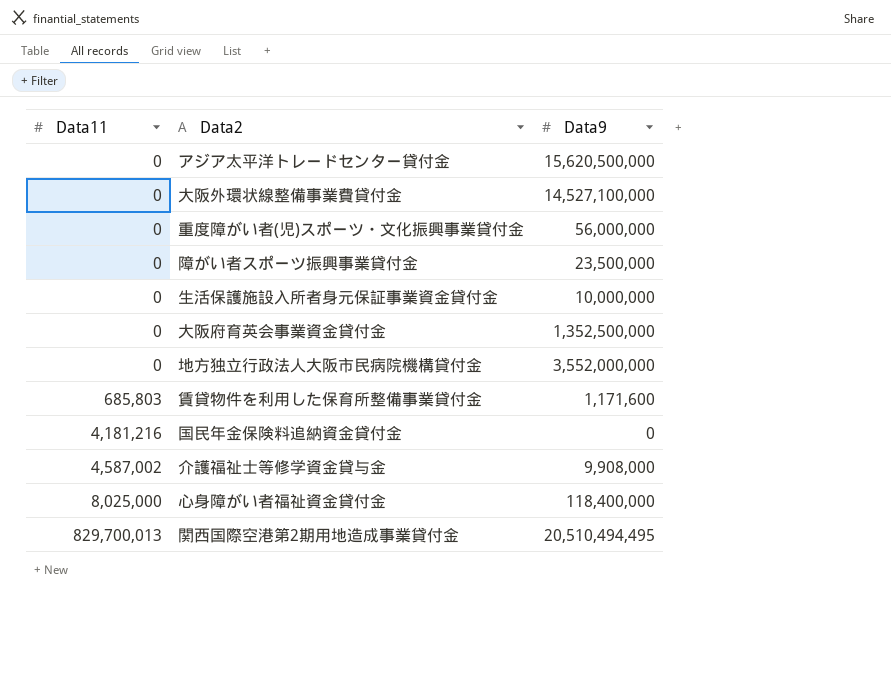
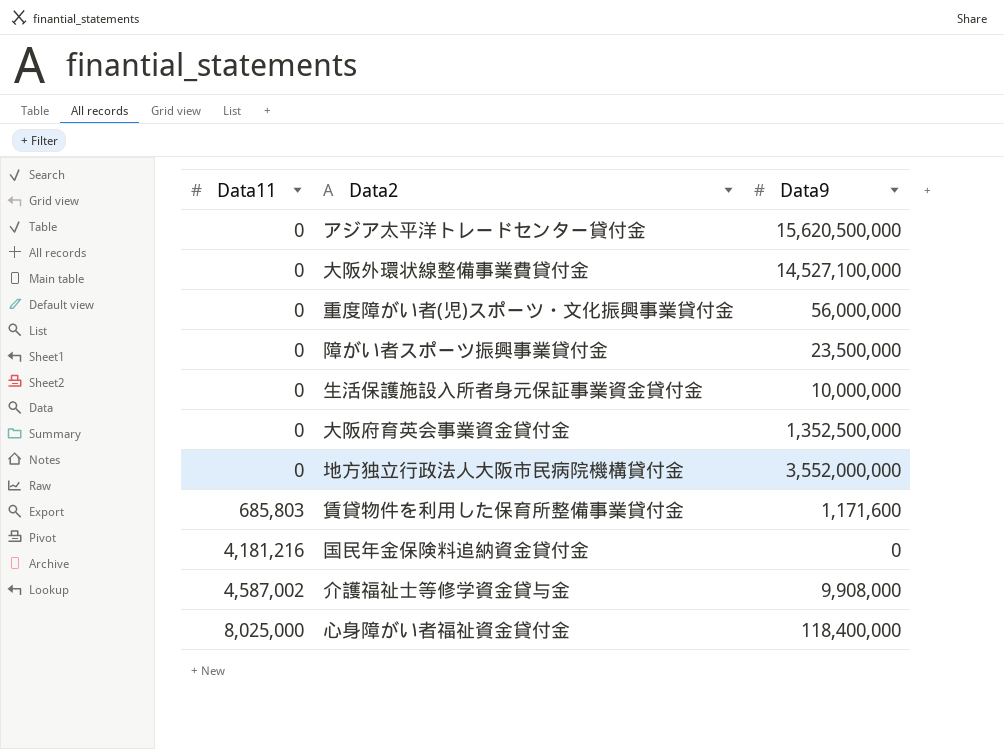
row 関西国際空港第2期用地造成事業貸付金: 829,700,013 | 20,510,494,495 -> none

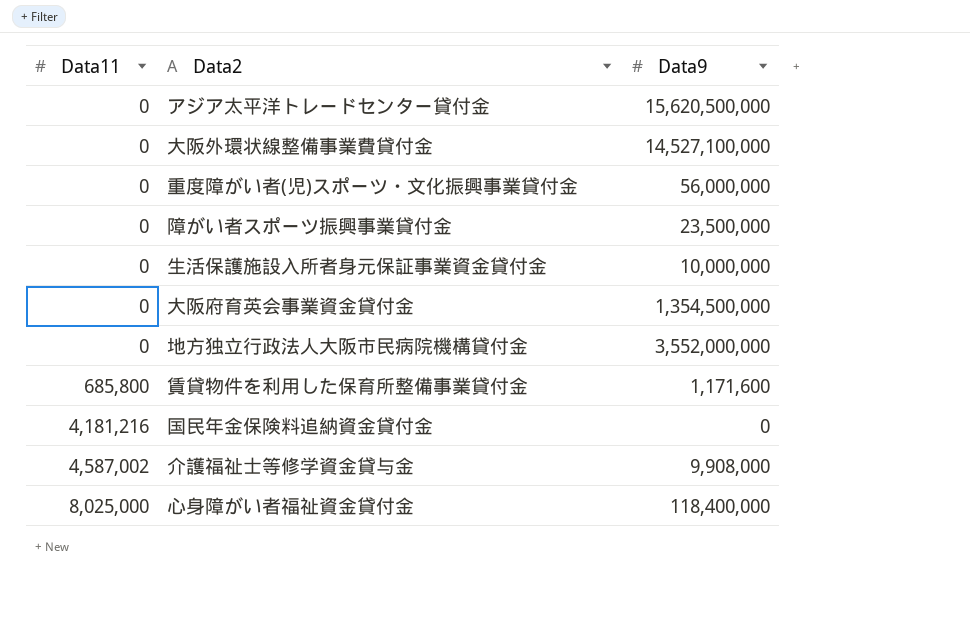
大阪府育英会事業資金貸付金 | Data9: 1,352,500,000 -> 1,354,500,000
賃貸物件を利用した保育所整備事業貸付金 | Data11: 685,803 -> 685,800

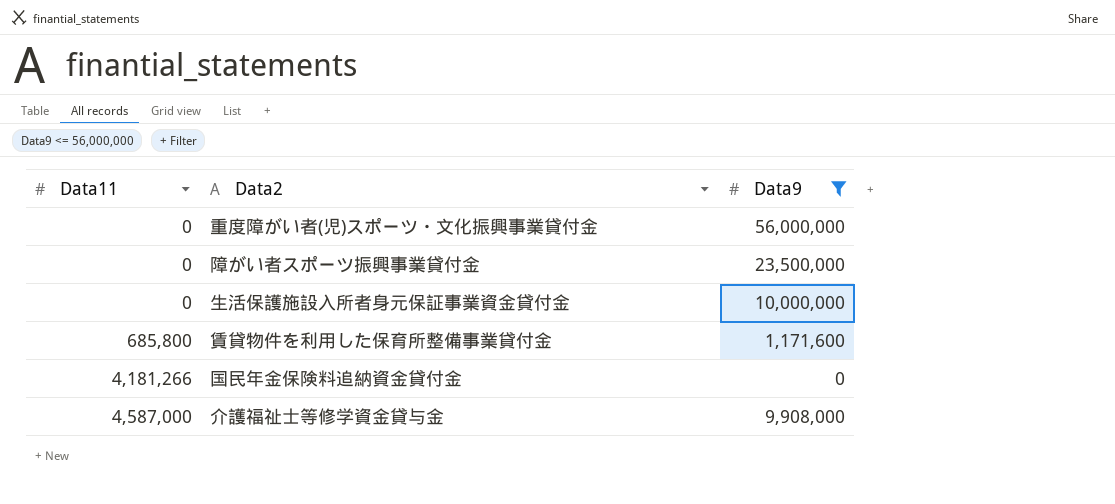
filter: none -> Data9 <= 56,000,000
国民年金保険料追納資金貸付金 | Data11: 4,181,216 -> 4,181,266
介護福祉士等修学資金貸与金 | Data11: 4,587,002 -> 4,587,000

